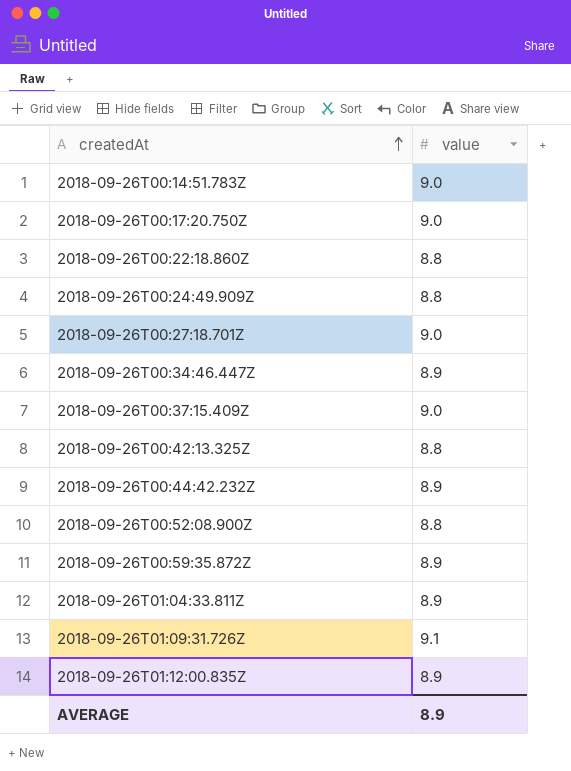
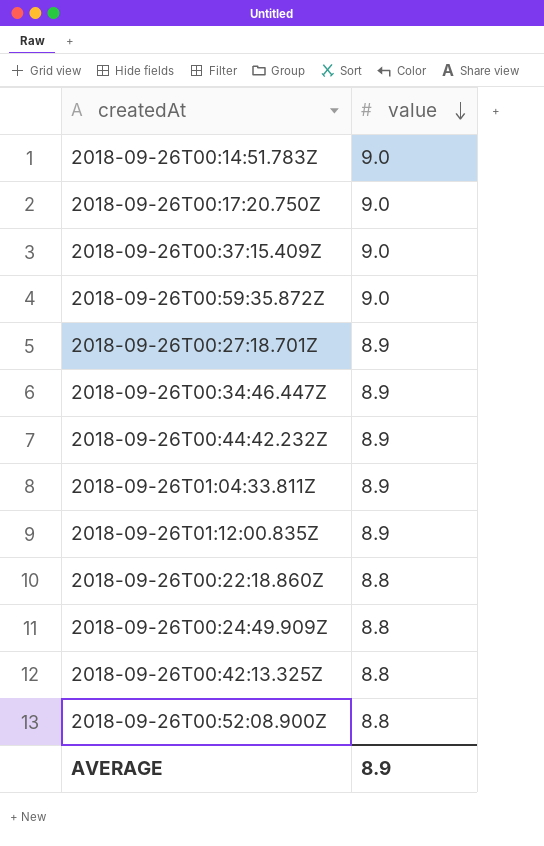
row order: createdAt ascending -> value descending
row 2018-09-26T01:09:31.726Z: 9.1 -> none
2018-09-26T00:59:35.872Z | value: 8.9 -> 9.0
2018-09-26T00:27:18.701Z | value: 9.0 -> 8.9

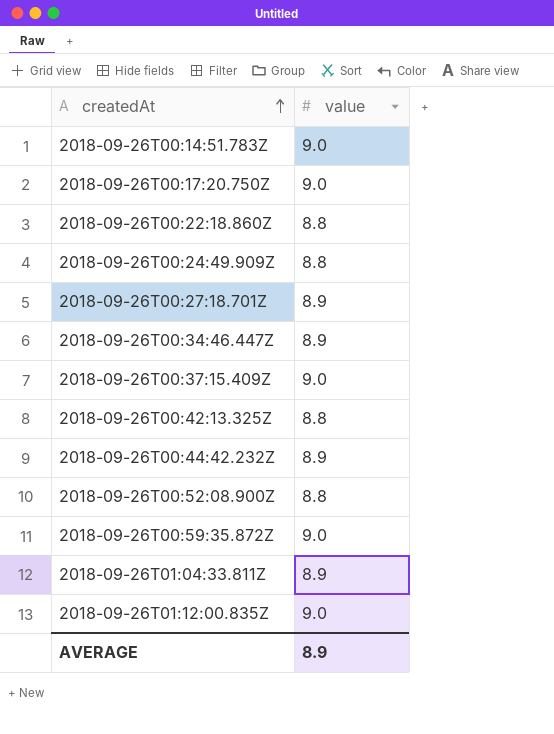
row order: value descending -> createdAt ascending
2018-09-26T01:12:00.835Z | value: 8.9 -> 9.0

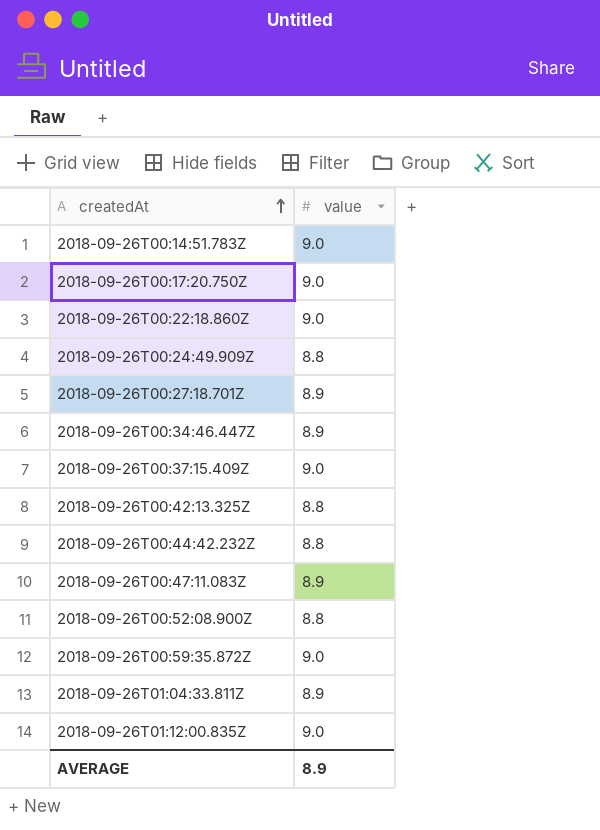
2018-09-26T00:22:18.860Z | value: 8.8 -> 9.0
2018-09-26T00:44:42.232Z | value: 8.9 -> 8.8
row 2018-09-26T00:47:11.083Z: none -> 8.9

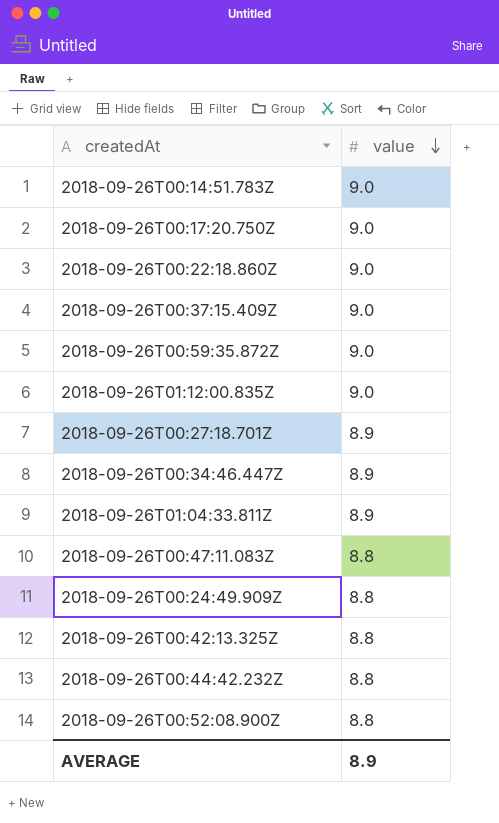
row order: createdAt ascending -> value descending
2018-09-26T00:47:11.083Z | value: 8.9 -> 8.8

